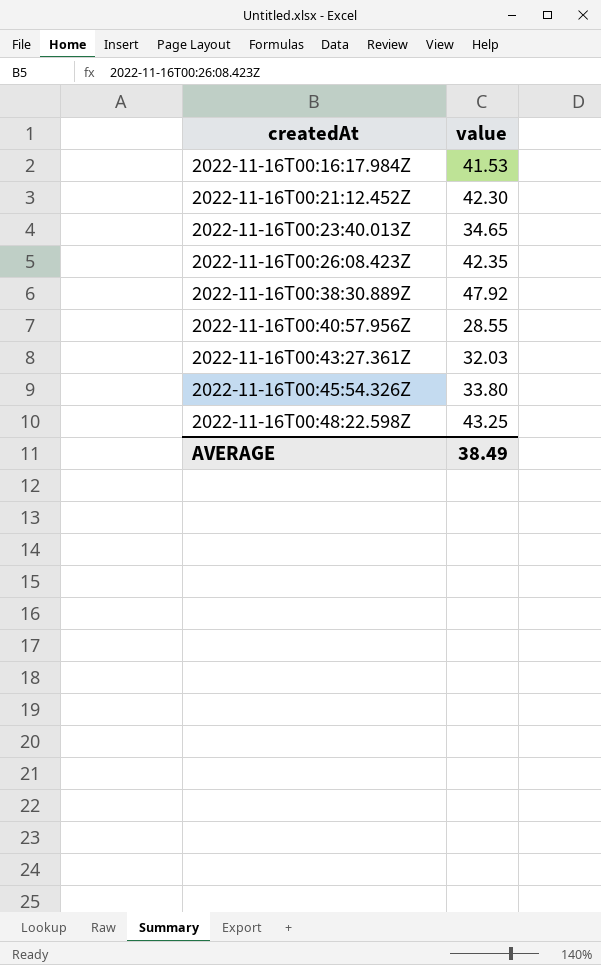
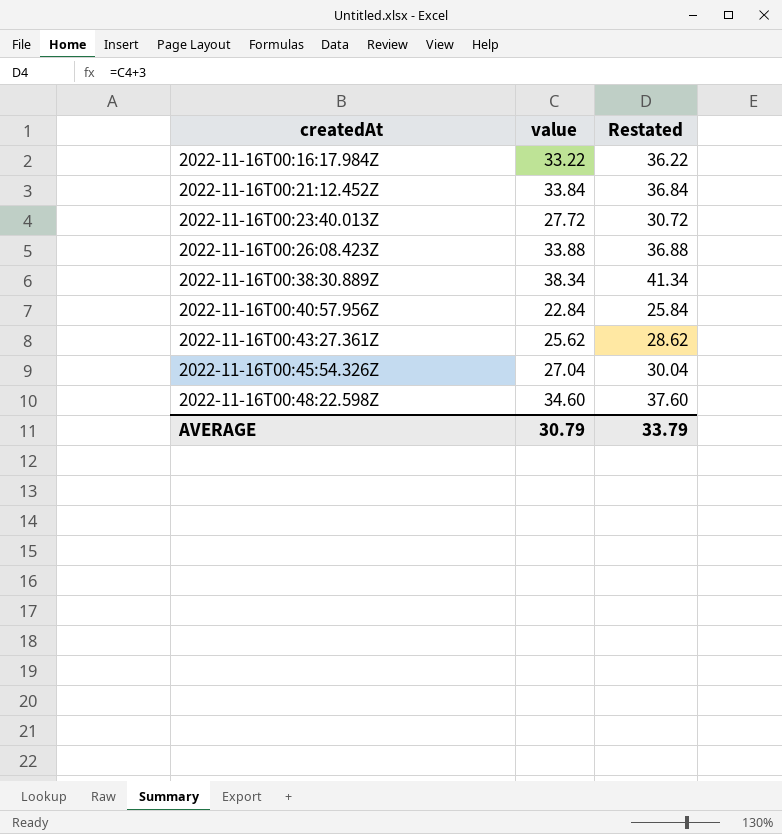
column Restated | formula: none -> [value] + 3
2022-11-16T00:16:17.984Z | value: 41.53 -> 33.22
2022-11-16T00:21:12.452Z | value: 42.30 -> 33.84
2022-11-16T00:23:40.013Z | value: 34.65 -> 27.72
2022-11-16T00:26:08.423Z | value: 42.35 -> 33.88
2022-11-16T00:38:30.889Z | value: 47.92 -> 38.34
2022-11-16T00:40:57.956Z | value: 28.55 -> 22.84
2022-11-16T00:43:27.361Z | value: 32.03 -> 25.62
2022-11-16T00:45:54.326Z | value: 33.80 -> 27.04
2022-11-16T00:48:22.598Z | value: 43.25 -> 34.60
AVERAGE | value: 38.49 -> 30.79

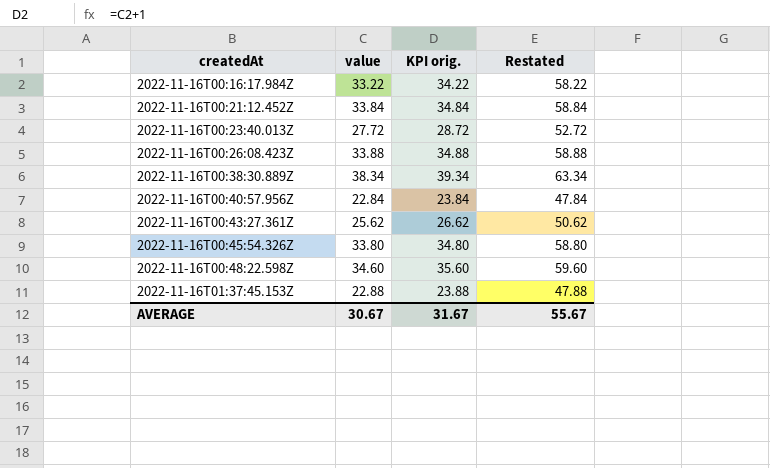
column KPI orig. | formula: none -> [value] + 1
column Restated | formula: [value] + 3 -> [value] + 25
2022-11-16T00:45:54.326Z | value: 27.04 -> 33.80
row 2022-11-16T01:37:45.153Z: none -> 22.88 | 23.88 | 47.88
AVERAGE | value: 30.79 -> 30.67
AVERAGE | Restated: 33.79 -> 55.67

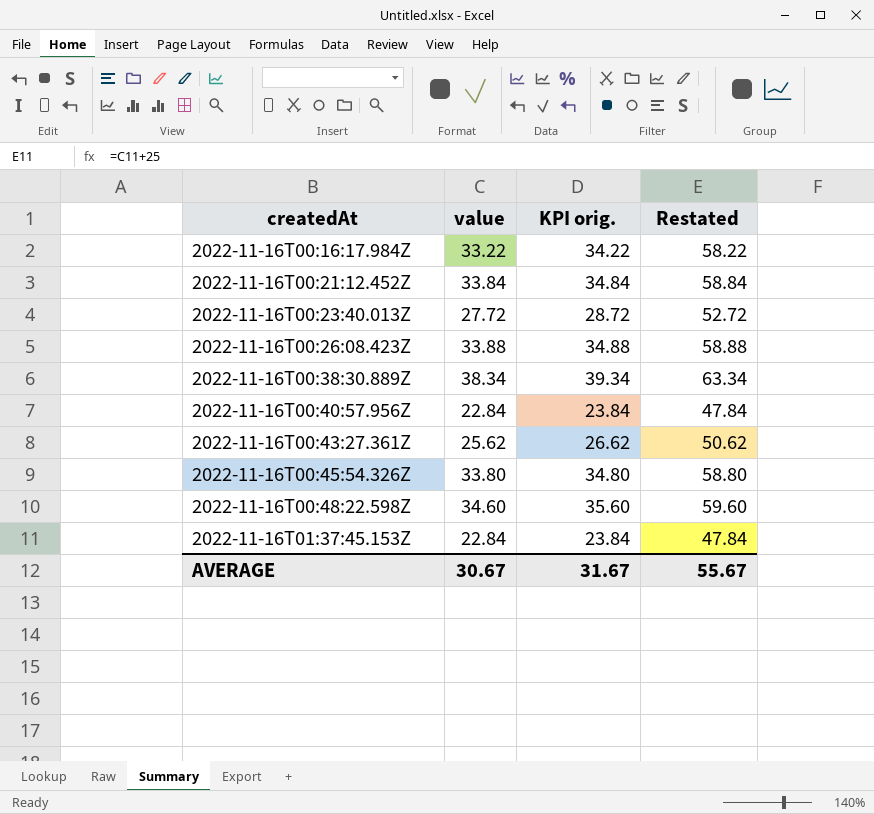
2022-11-16T01:37:45.153Z | value: 22.88 -> 22.84
2022-11-16T01:37:45.153Z | KPI orig.: 23.88 -> 23.84
2022-11-16T01:37:45.153Z | Restated: 47.88 -> 47.84

